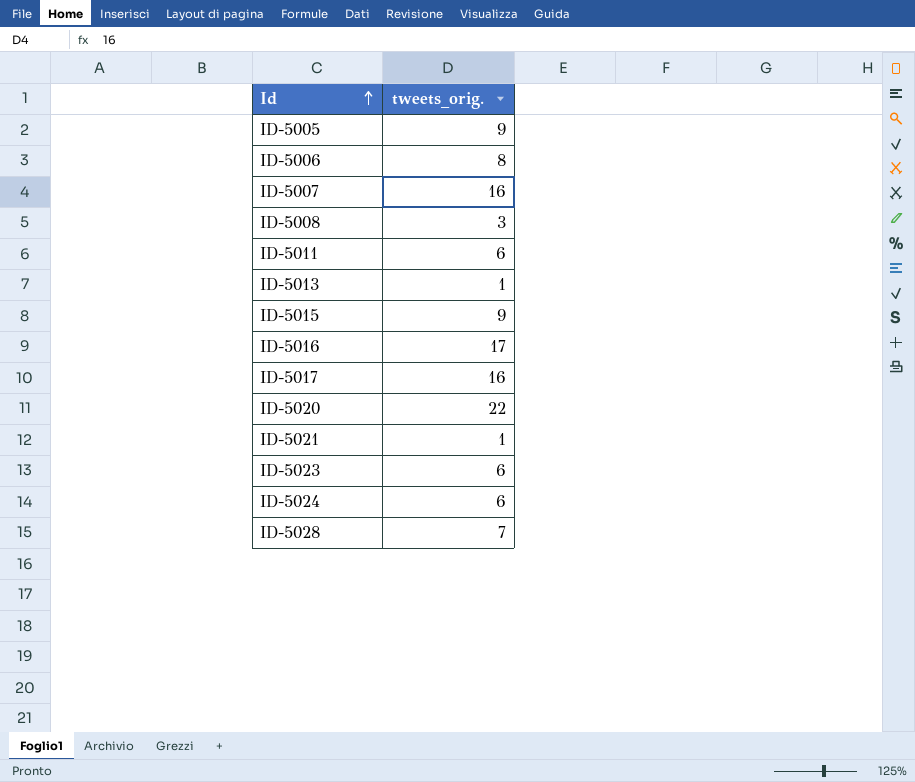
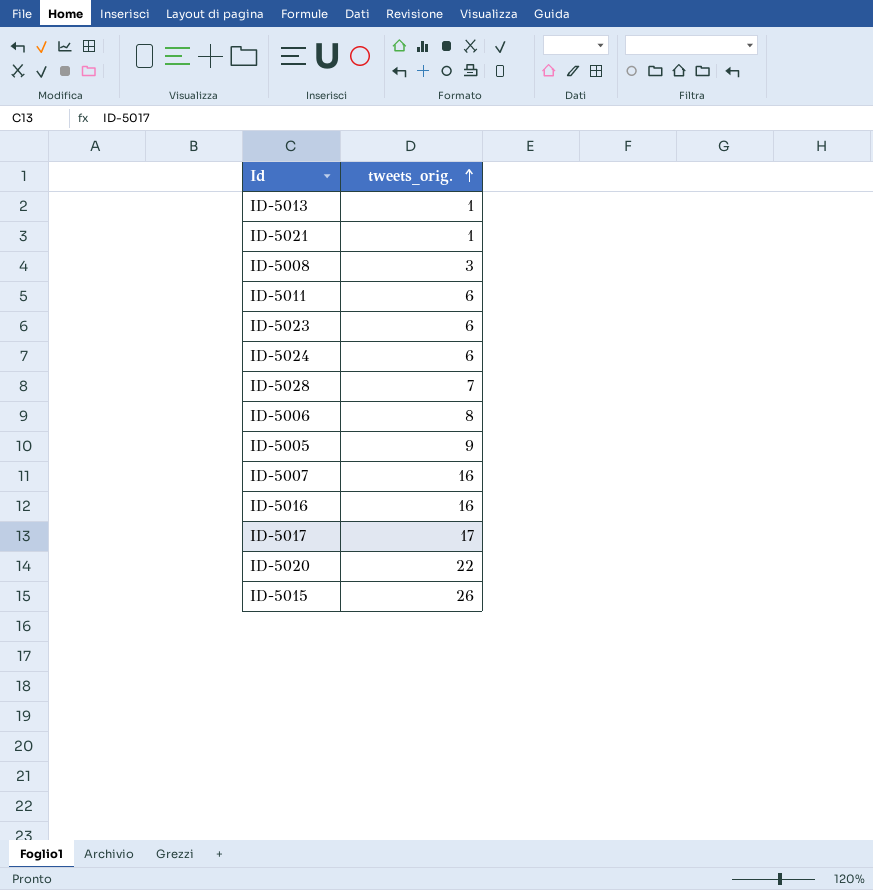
row order: Id ascending -> tweets_orig. ascending
ID-5016 | tweets_orig.: 17 -> 16
ID-5017 | tweets_orig.: 16 -> 17
ID-5015 | tweets_orig.: 9 -> 26

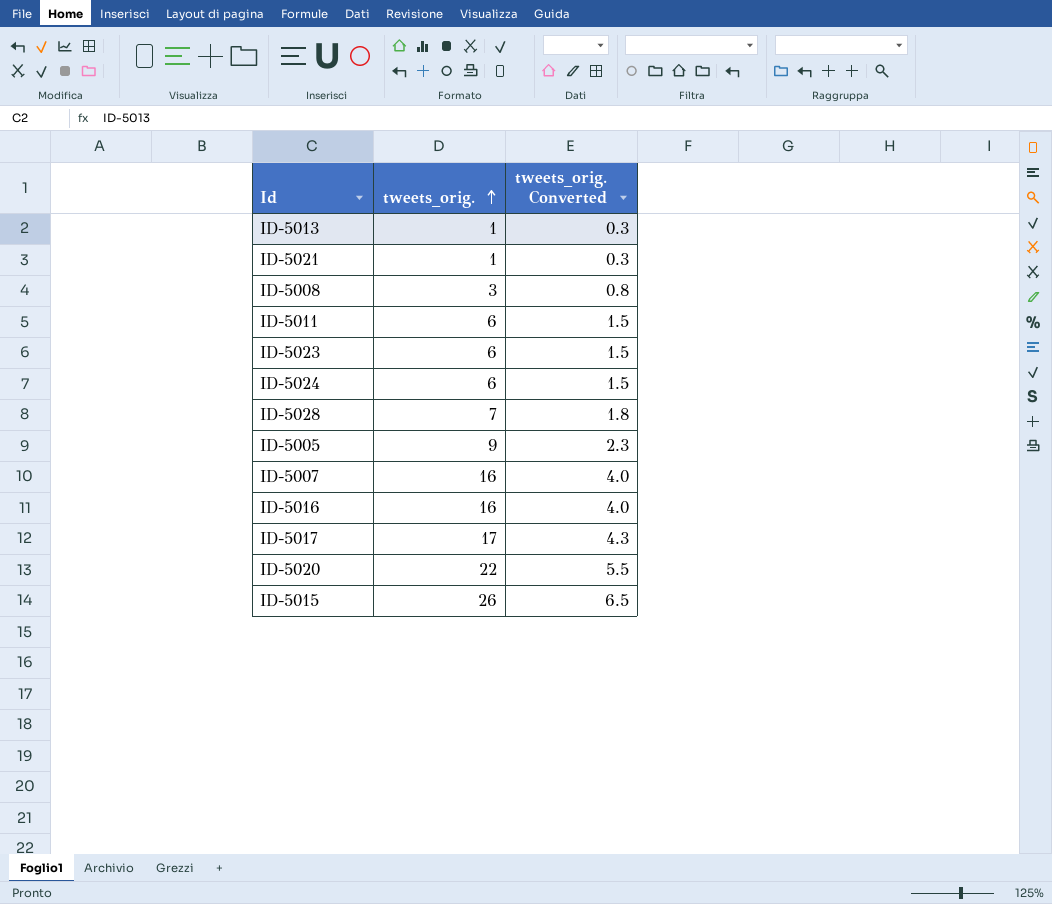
column tweets_orig. Converted | formula: none -> [tweets_orig.] * 0.25
row ID-5006: 8 -> none

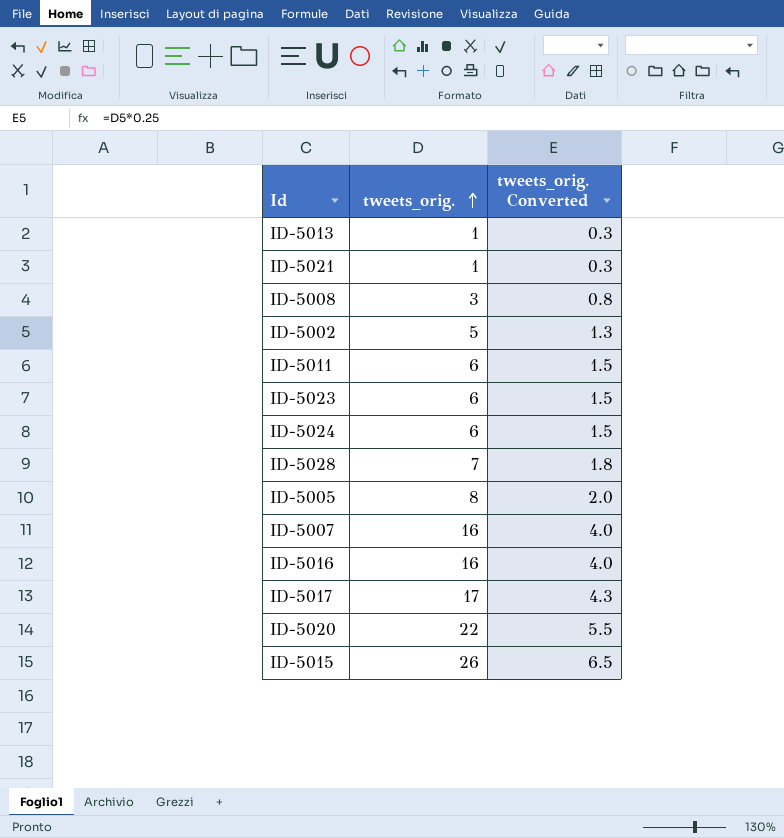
row ID-5002: none -> 5 | 1.3
ID-5005 | tweets_orig.: 9 -> 8
ID-5005 | tweets_orig. Converted: 2.3 -> 2.0

